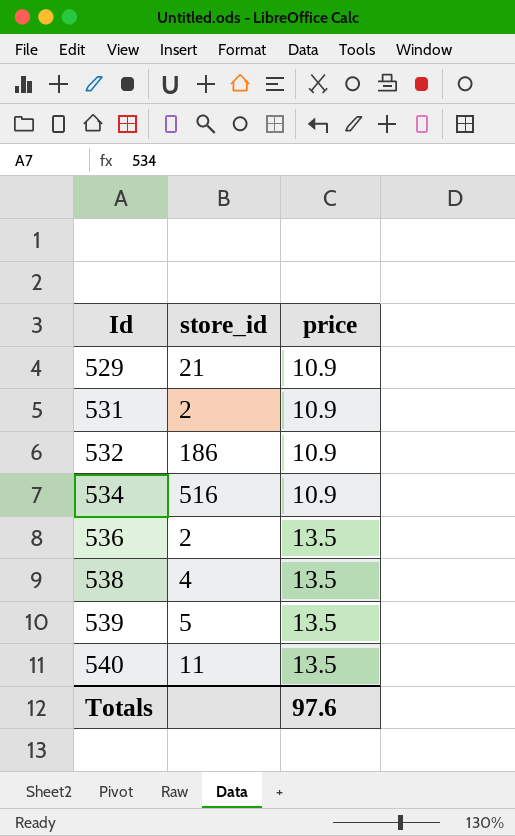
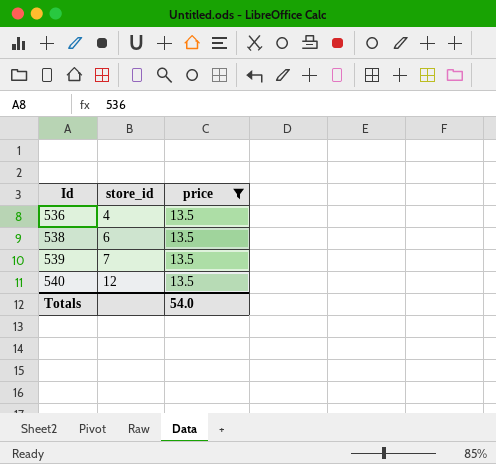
filter: none -> price = 13.5
536 | store_id: 2 -> 4
538 | store_id: 4 -> 6
539 | store_id: 5 -> 7
540 | store_id: 11 -> 12
Totals | price: 97.6 -> 54.0

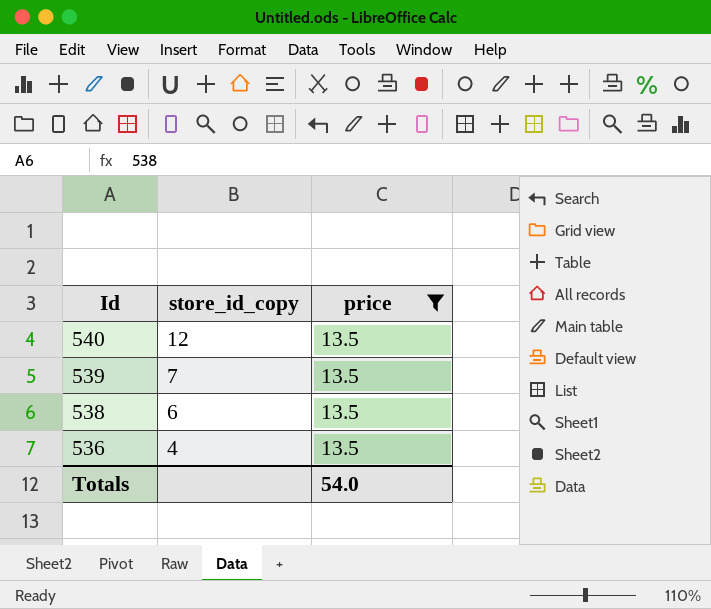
row order: Id ascending -> Id descending
column name: store_id -> store_id_copy

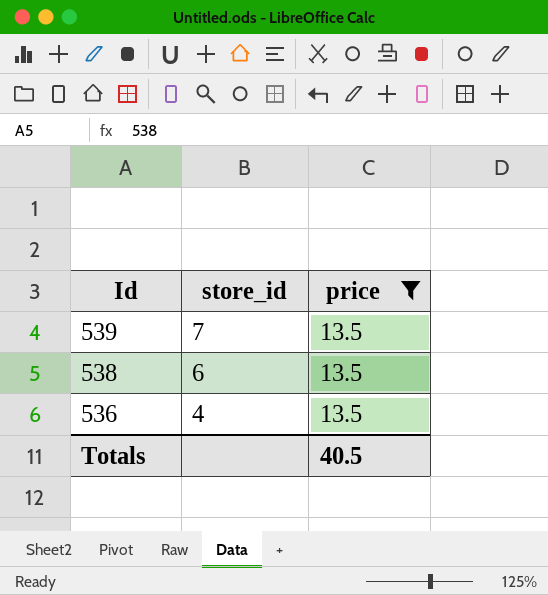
column name: store_id_copy -> store_id
row 540: 12 | 13.5 -> none
Totals | price: 54.0 -> 40.5

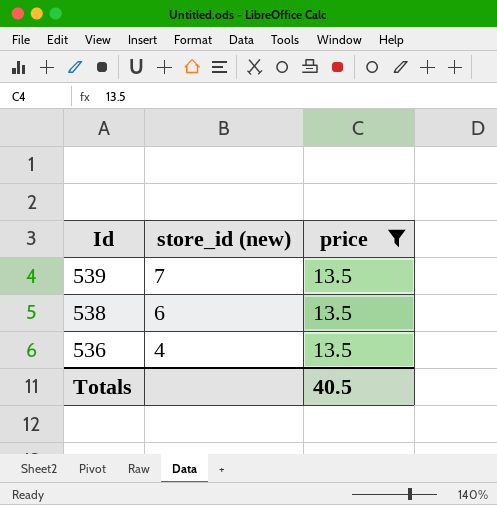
column name: store_id -> store_id (new)

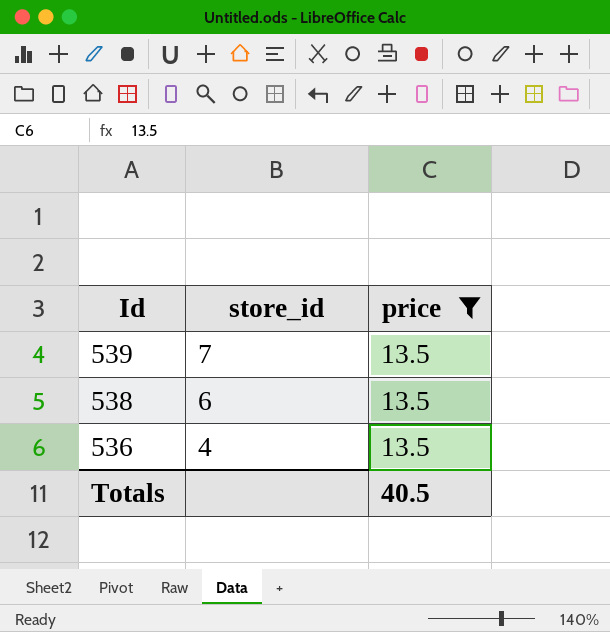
column name: store_id (new) -> store_id

